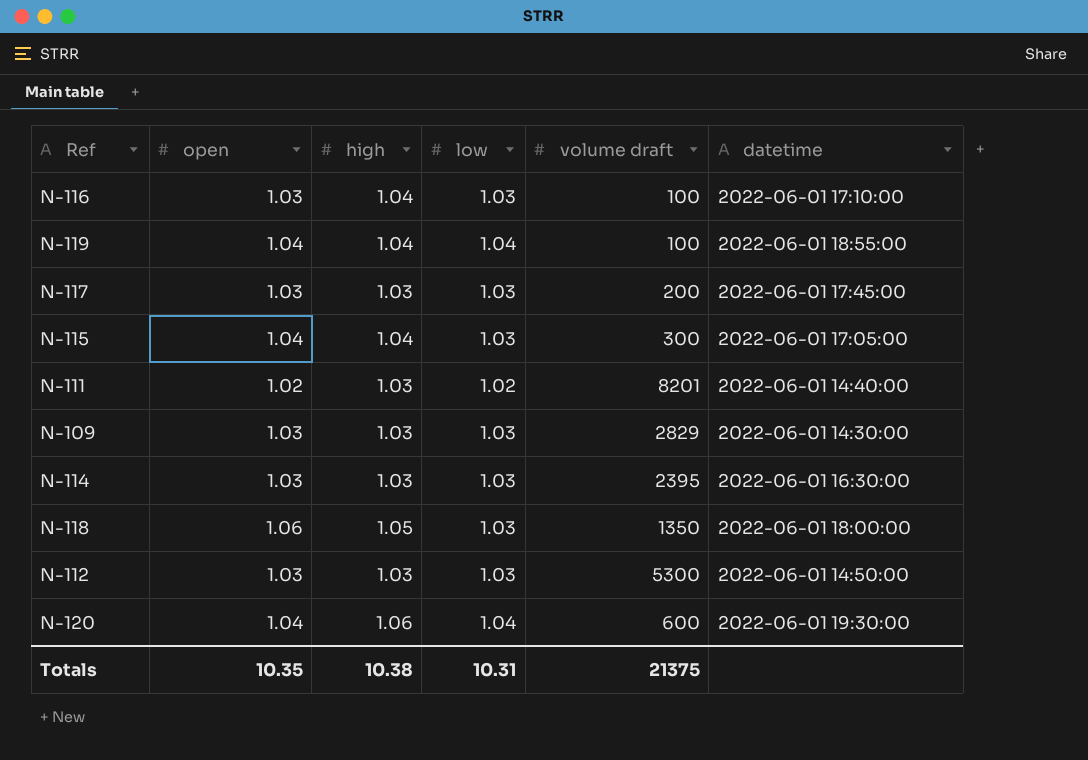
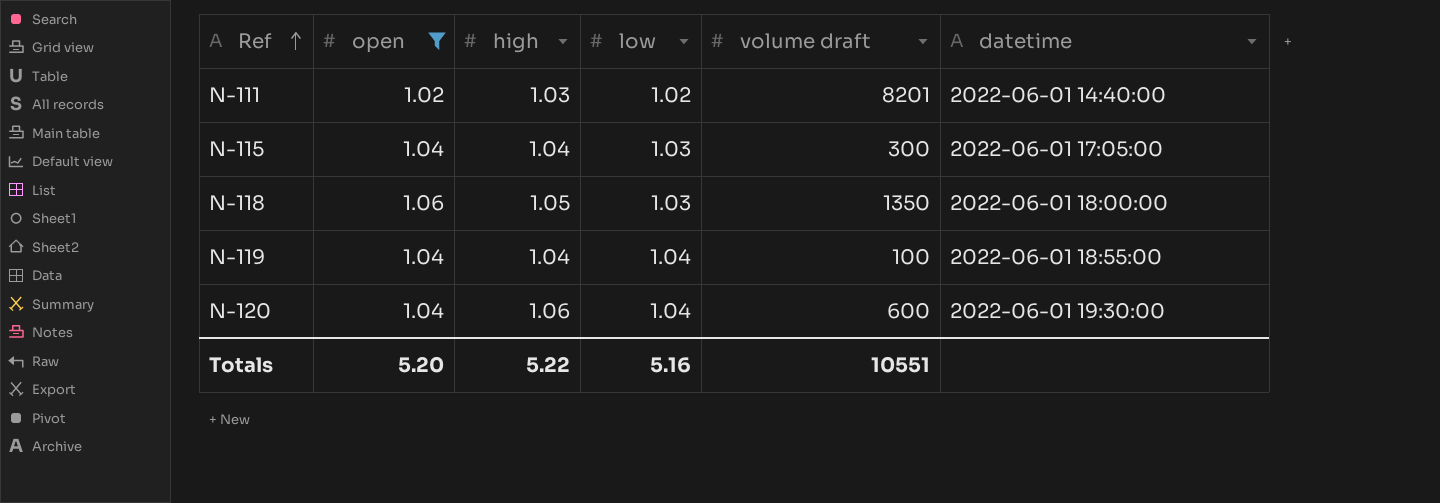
filter: none -> open != 1.03
row order: none -> Ref ascending
Totals | open: 10.35 -> 5.20
Totals | high: 10.38 -> 5.22
Totals | low: 10.31 -> 5.16
Totals | volume draft: 21375 -> 10551

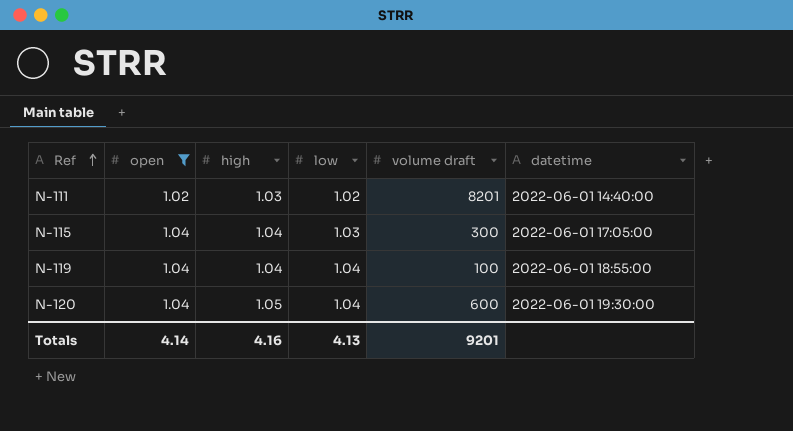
row N-118: 1.06 | 1.05 | 1.03 | 1350 | 2022-06-01 18:00:00 -> none
N-120 | high: 1.06 -> 1.05
Totals | open: 5.20 -> 4.14
Totals | high: 5.22 -> 4.16
Totals | low: 5.16 -> 4.13
Totals | volume draft: 10551 -> 9201

